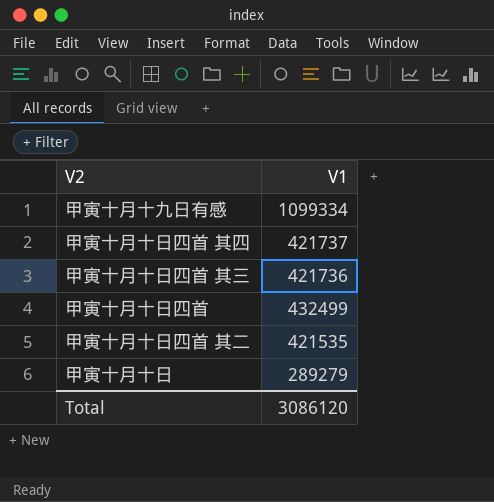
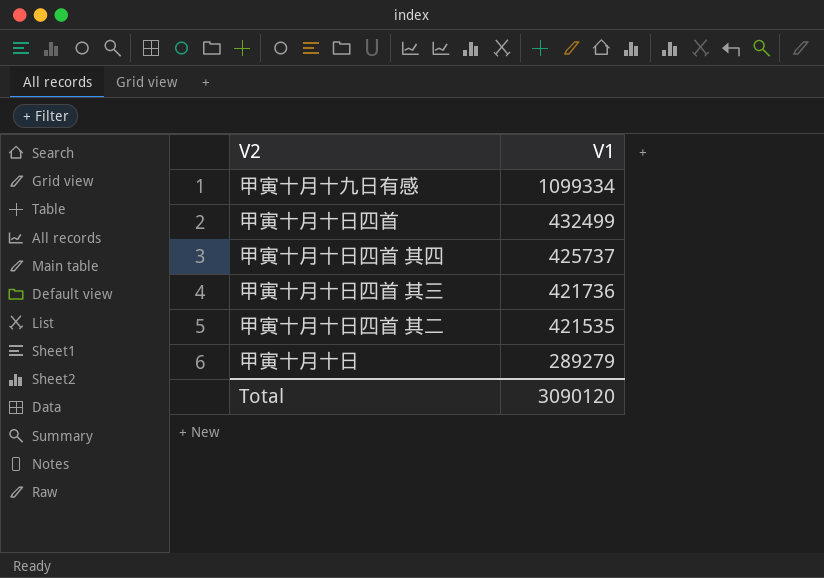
row order: none -> V1 descending
甲寅十月十日四首 其四 | V1: 421737 -> 425737
Total | V1: 3086120 -> 3090120

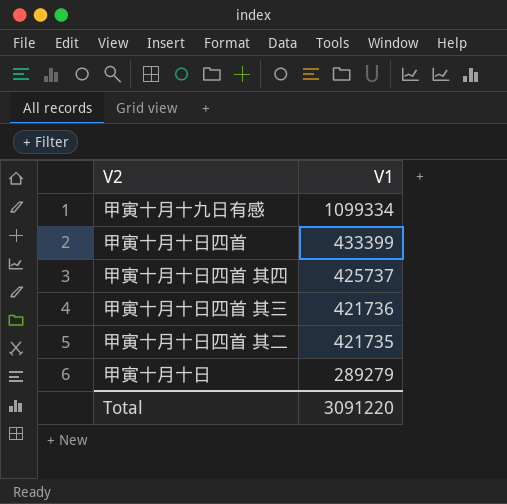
甲寅十月十日四首 | V1: 432499 -> 433399
甲寅十月十日四首 其二 | V1: 421535 -> 421735
Total | V1: 3090120 -> 3091220

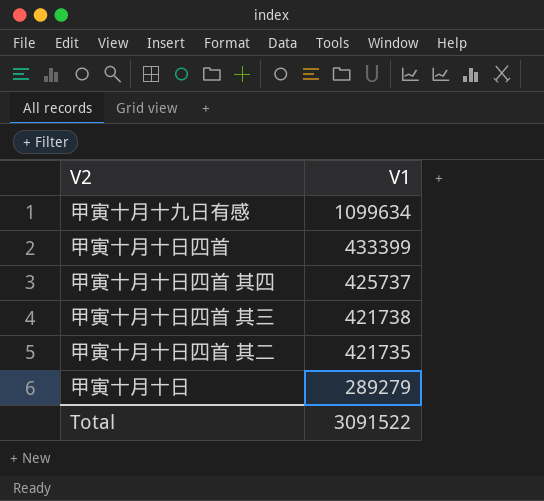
甲寅十月十九日有感 | V1: 1099334 -> 1099634
甲寅十月十日四首 其三 | V1: 421736 -> 421738
Total | V1: 3091220 -> 3091522

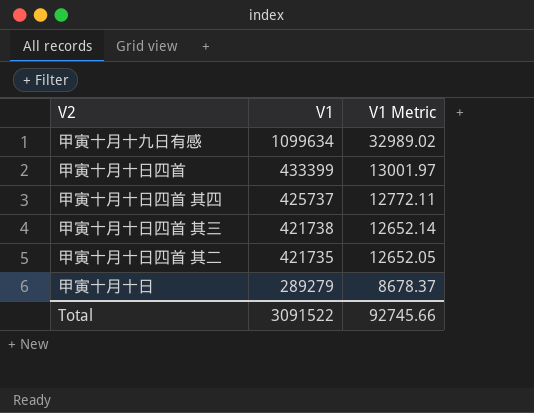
column V1 Metric | formula: none -> [V1] * 0.03

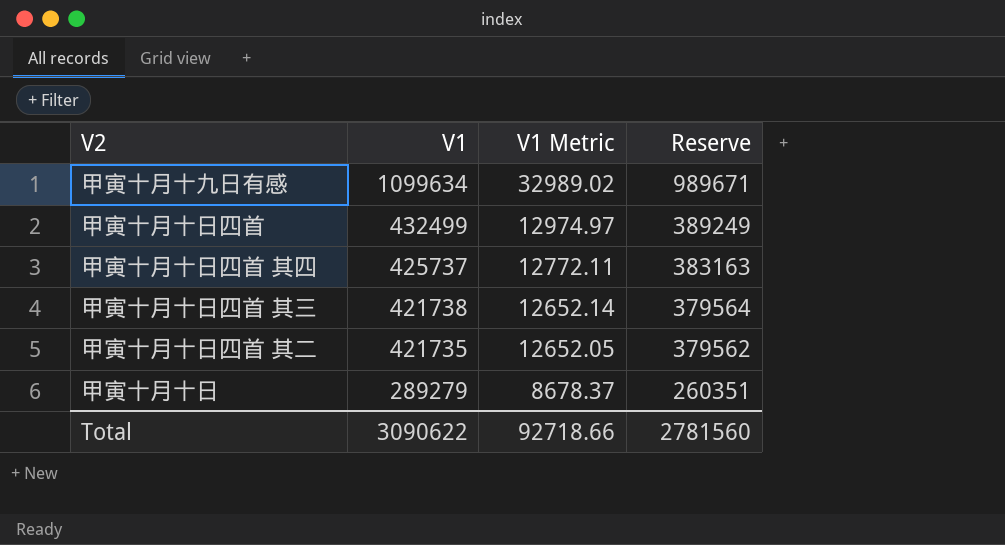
column Reserve | formula: none -> [V1] * 0.9
甲寅十月十日四首 | V1: 433399 -> 432499
甲寅十月十日四首 | V1 Metric: 13001.97 -> 12974.97
Total | V1: 3091522 -> 3090622
Total | V1 Metric: 92745.66 -> 92718.66

